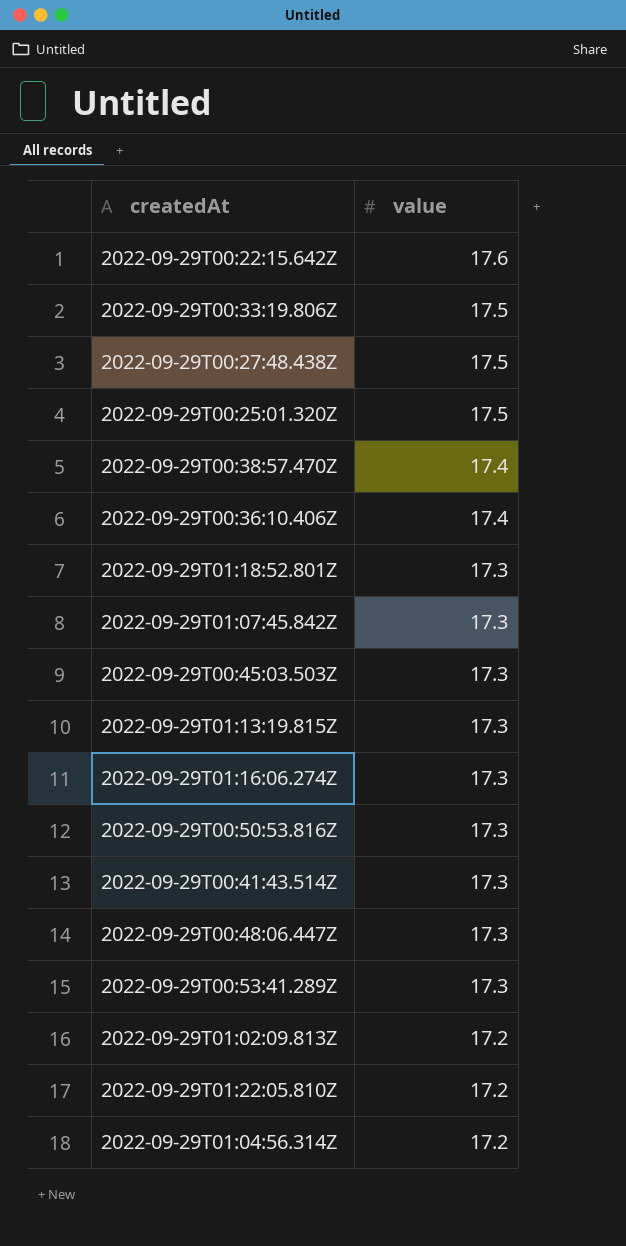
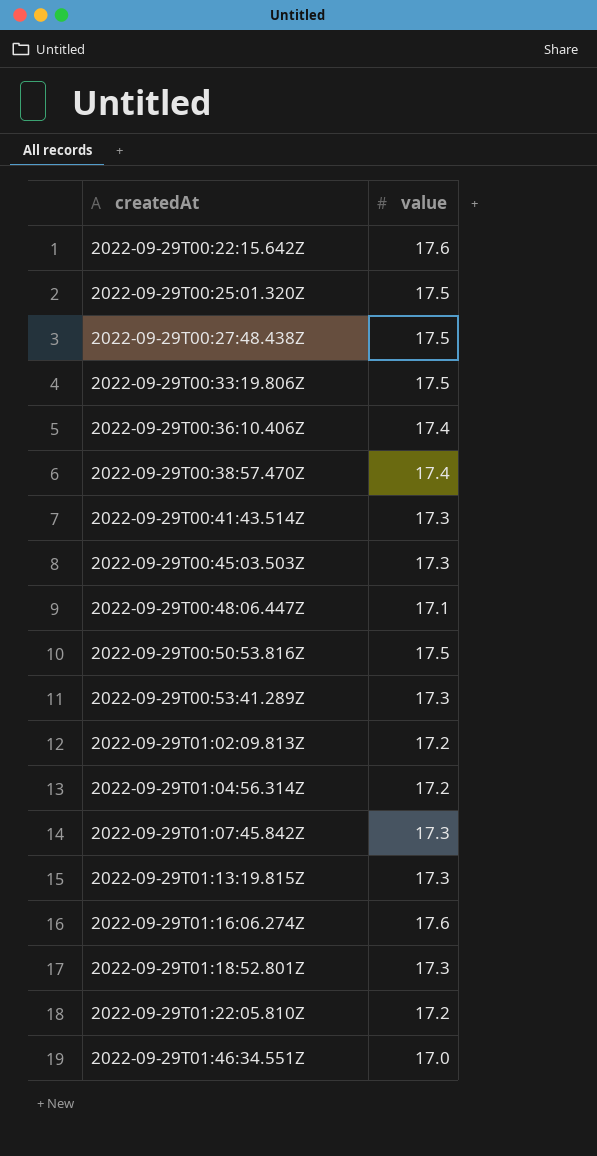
row order: value descending -> createdAt ascending
2022-09-29T00:48:06.447Z | value: 17.3 -> 17.1
2022-09-29T00:50:53.816Z | value: 17.3 -> 17.5
2022-09-29T01:16:06.274Z | value: 17.3 -> 17.6
row 2022-09-29T01:46:34.551Z: none -> 17.0

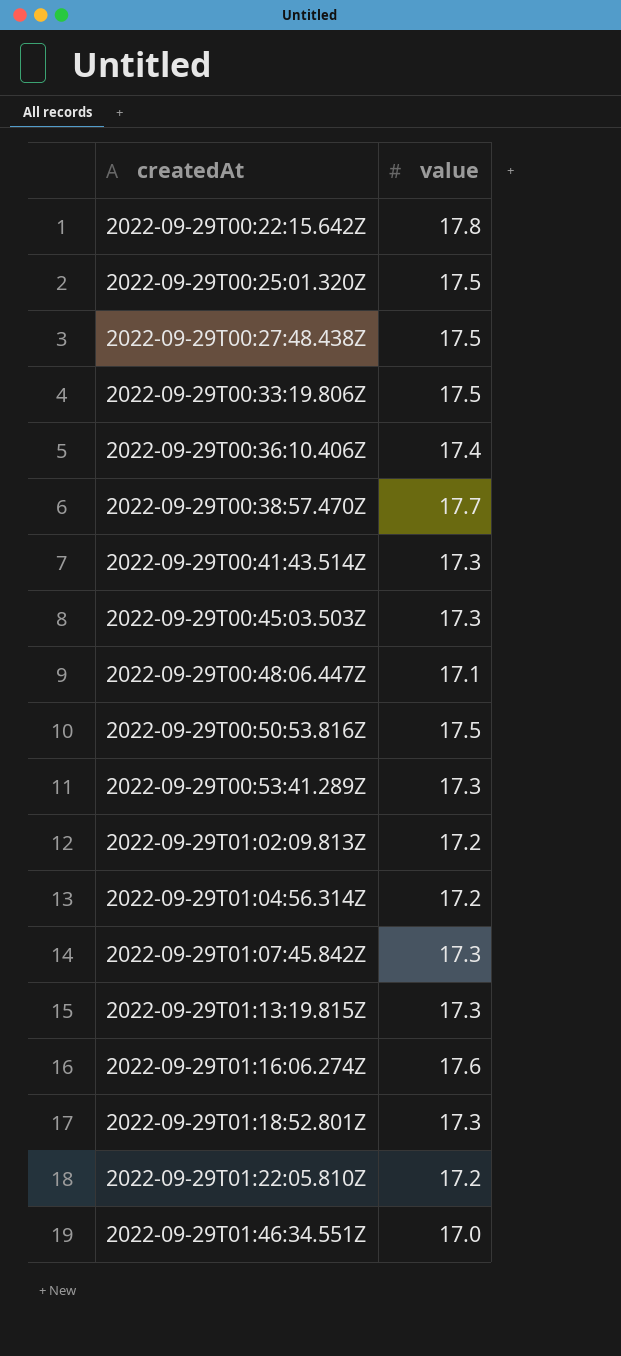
2022-09-29T00:22:15.642Z | value: 17.6 -> 17.8
2022-09-29T00:38:57.470Z | value: 17.4 -> 17.7

